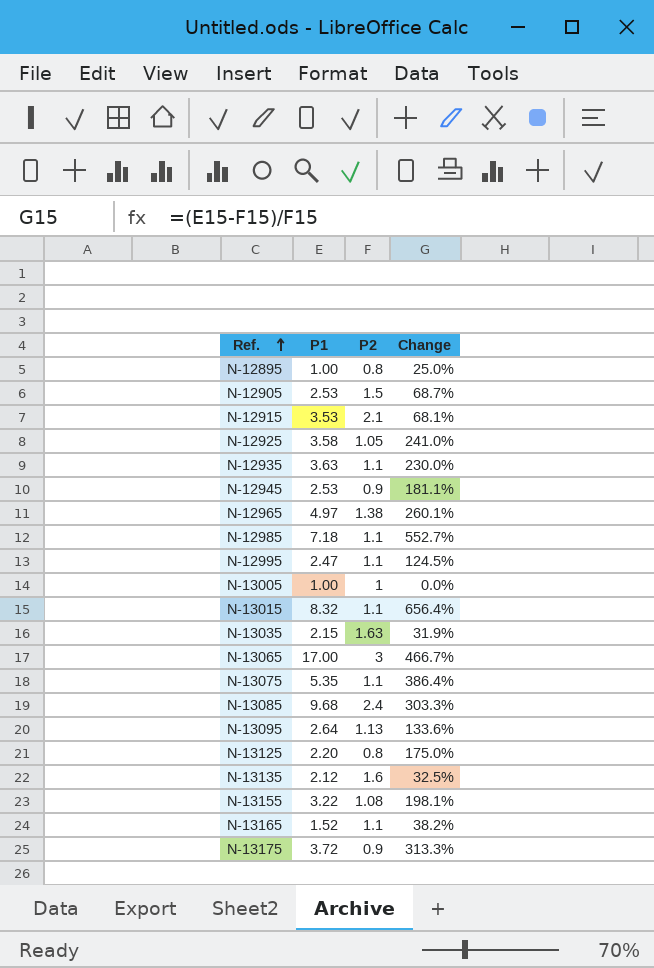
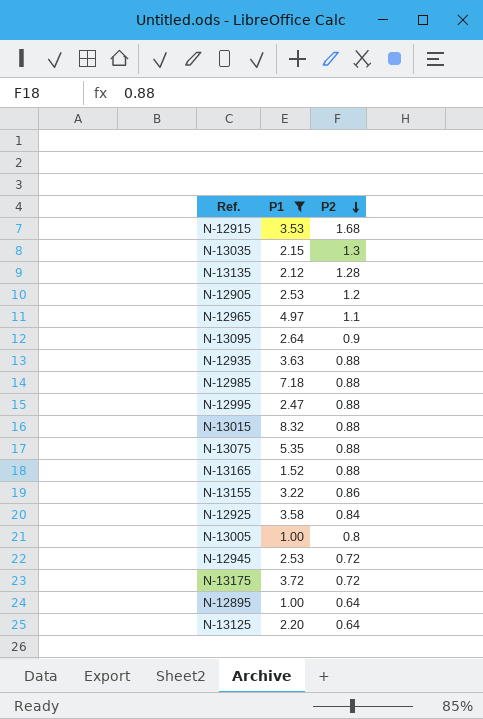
filter: none -> P1 <= 8.32
row order: Ref. ascending -> P2 descending
column Change | formula: ([P1] - [P2]) / [P2] -> none
N-12915 | P2: 2.1 -> 1.68
N-13035 | P2: 1.63 -> 1.3
N-13135 | P2: 1.6 -> 1.28
N-12905 | P2: 1.5 -> 1.2
N-12965 | P2: 1.38 -> 1.1
N-13095 | P2: 1.13 -> 0.9
N-12935 | P2: 1.1 -> 0.88
N-12985 | P2: 1.1 -> 0.88
N-12995 | P2: 1.1 -> 0.88
N-13015 | P2: 1.1 -> 0.88
N-13075 | P2: 1.1 -> 0.88
N-13165 | P2: 1.1 -> 0.88
N-13155 | P2: 1.08 -> 0.86
N-12925 | P2: 1.05 -> 0.84
N-13005 | P2: 1 -> 0.8
N-12945 | P2: 0.9 -> 0.72
N-13175 | P2: 0.9 -> 0.72
N-12895 | P2: 0.8 -> 0.64
N-13125 | P2: 0.8 -> 0.64

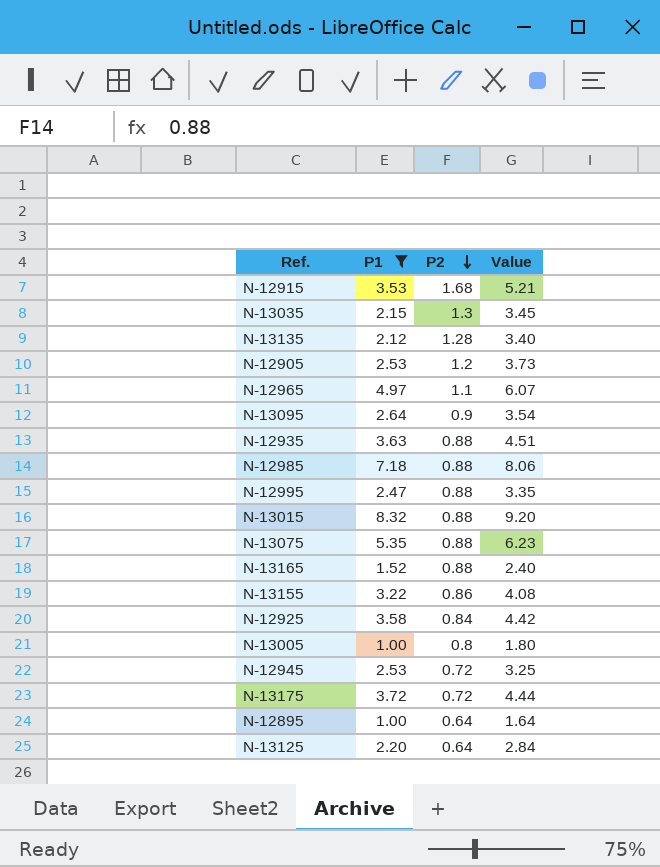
column Value | formula: none -> [P1] + [P2]

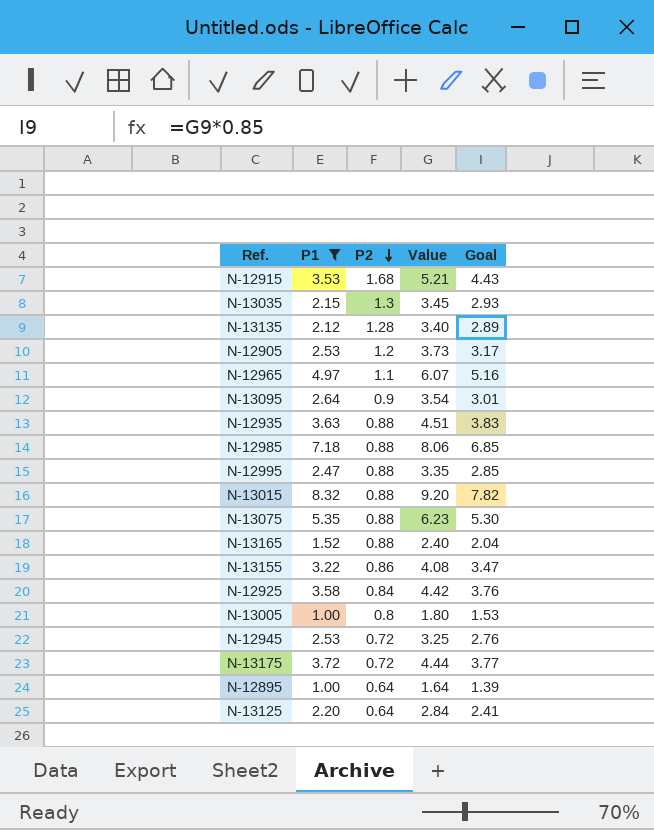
column Goal | formula: none -> [Value] * 0.85

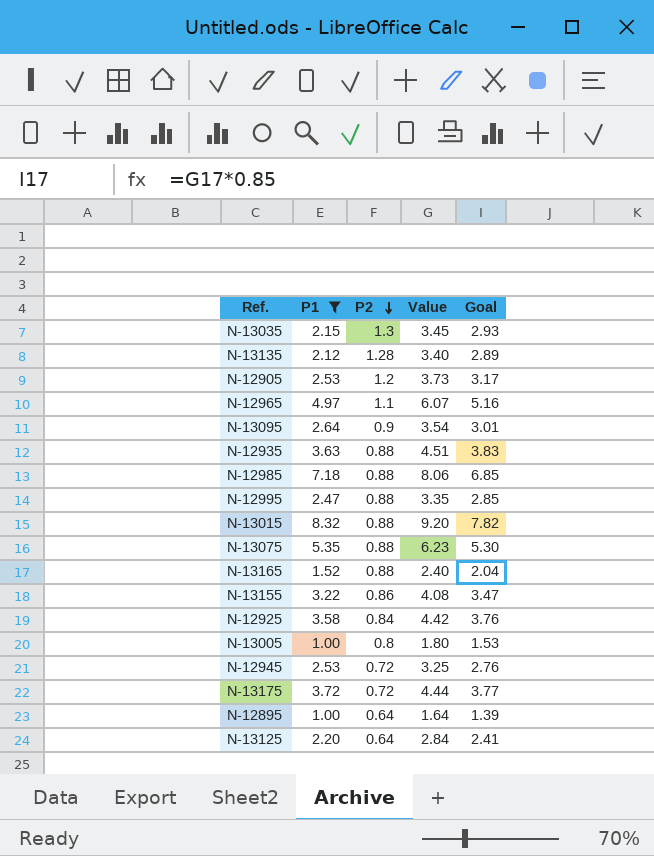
row N-12915: 3.53 | 1.68 | 5.21 | 4.43 -> none

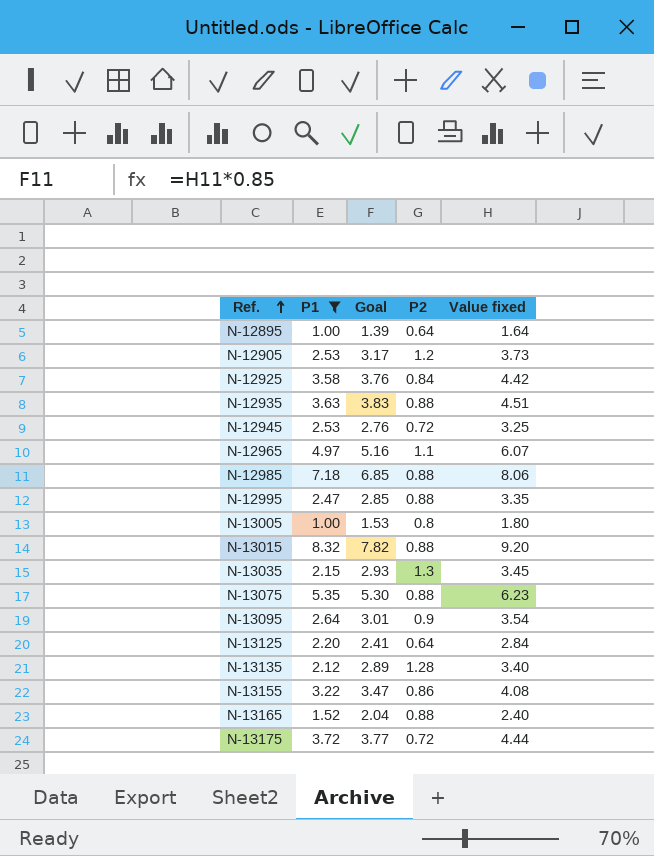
row order: P2 descending -> Ref. ascending
column Goal | position: 5 -> 3
column name: Value -> Value fixed

